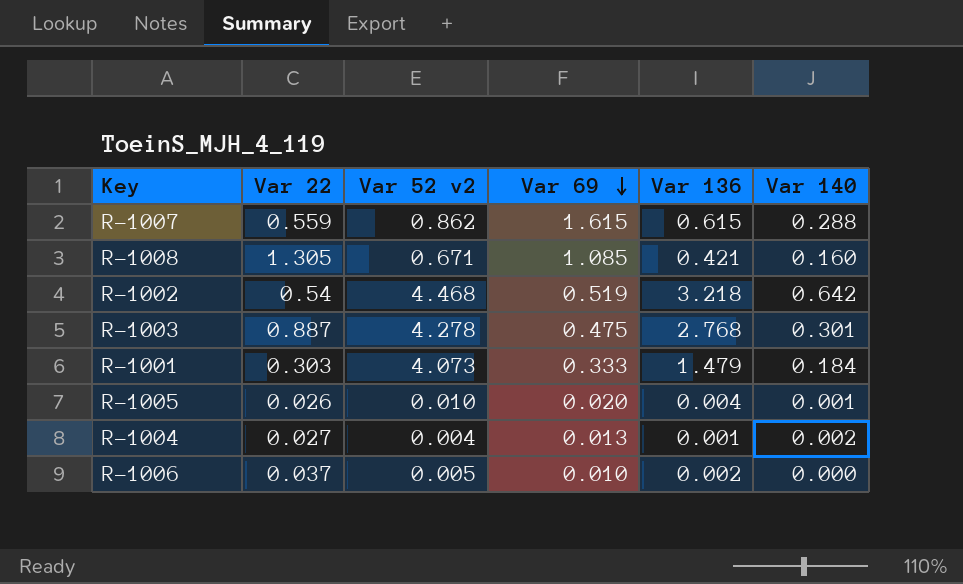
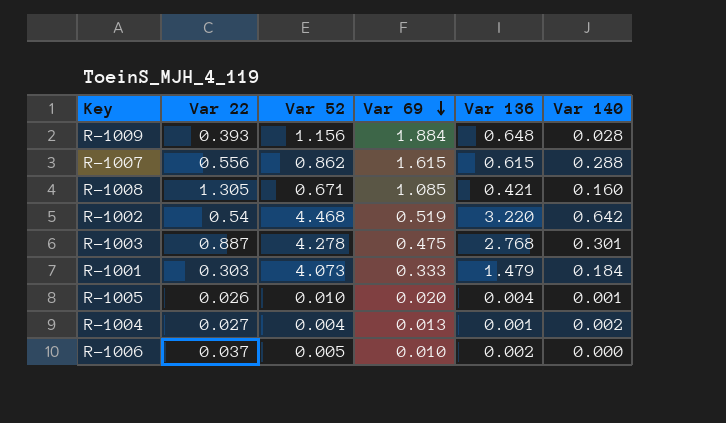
column name: Var 52 v2 -> Var 52
row R-1009: none -> 0.393 | 1.156 | 1.884 | 0.648 | 0.028
R-1007 | Var 22: 0.559 -> 0.556
R-1002 | Var 136: 3.218 -> 3.220

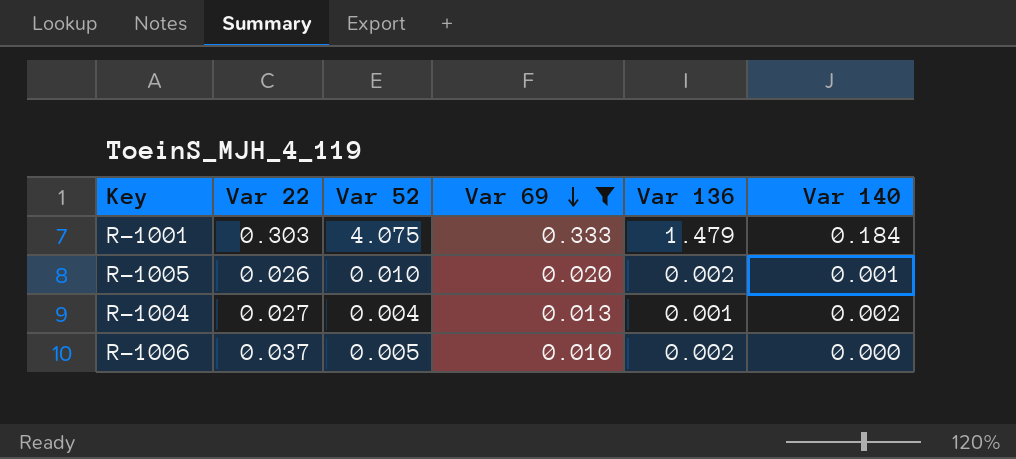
filter: none -> Var 69 <= 0.333
R-1001 | Var 52: 4.073 -> 4.075
R-1005 | Var 136: 0.004 -> 0.002

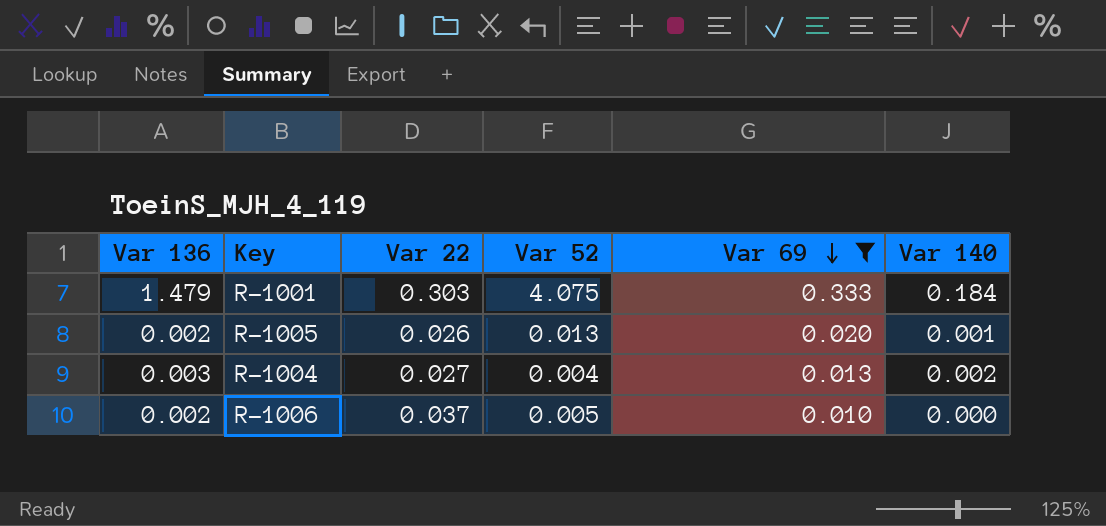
column Var 136 | position: 5 -> 1
R-1005 | Var 52: 0.010 -> 0.013
R-1004 | Var 136: 0.001 -> 0.003

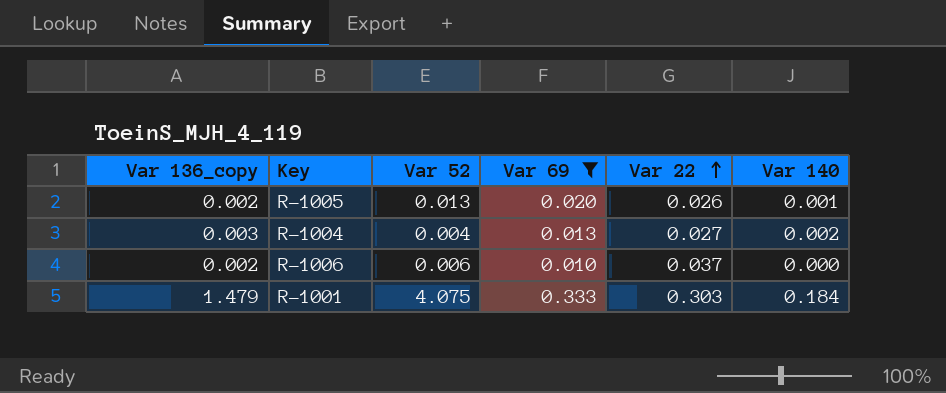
row order: Var 69 descending -> Var 22 ascending
column name: Var 136 -> Var 136_copy
column Var 22 | position: 3 -> 5
R-1006 | Var 52: 0.005 -> 0.006

